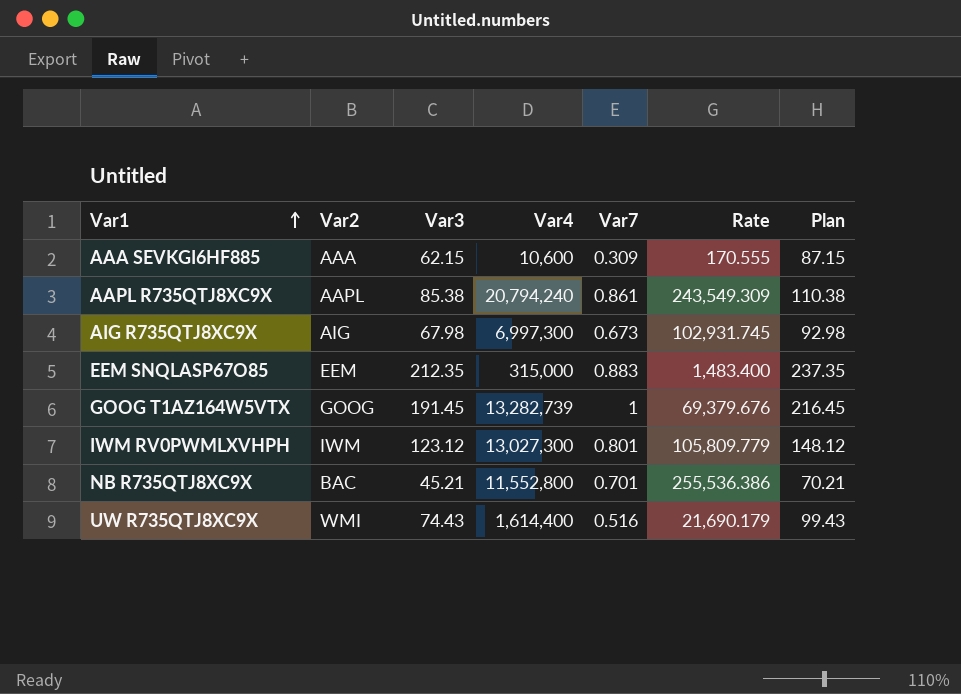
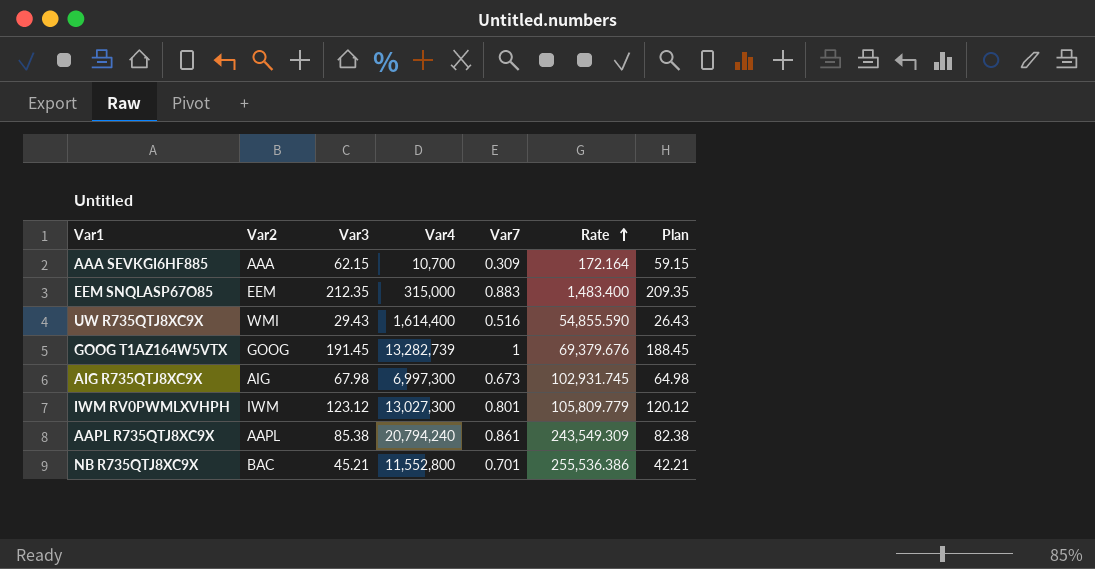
row order: Var1 ascending -> Rate ascending
column Plan | formula: [Var3] + 25 -> [Var3] - 3
AAA SEVKGI6HF885 | Var4: 10,600 -> 10,700
AAA SEVKGI6HF885 | Rate: 170.555 -> 172.164
UW R735QTJ8XC9X | Var3: 74.43 -> 29.43
UW R735QTJ8XC9X | Rate: 21,690.179 -> 54,855.590

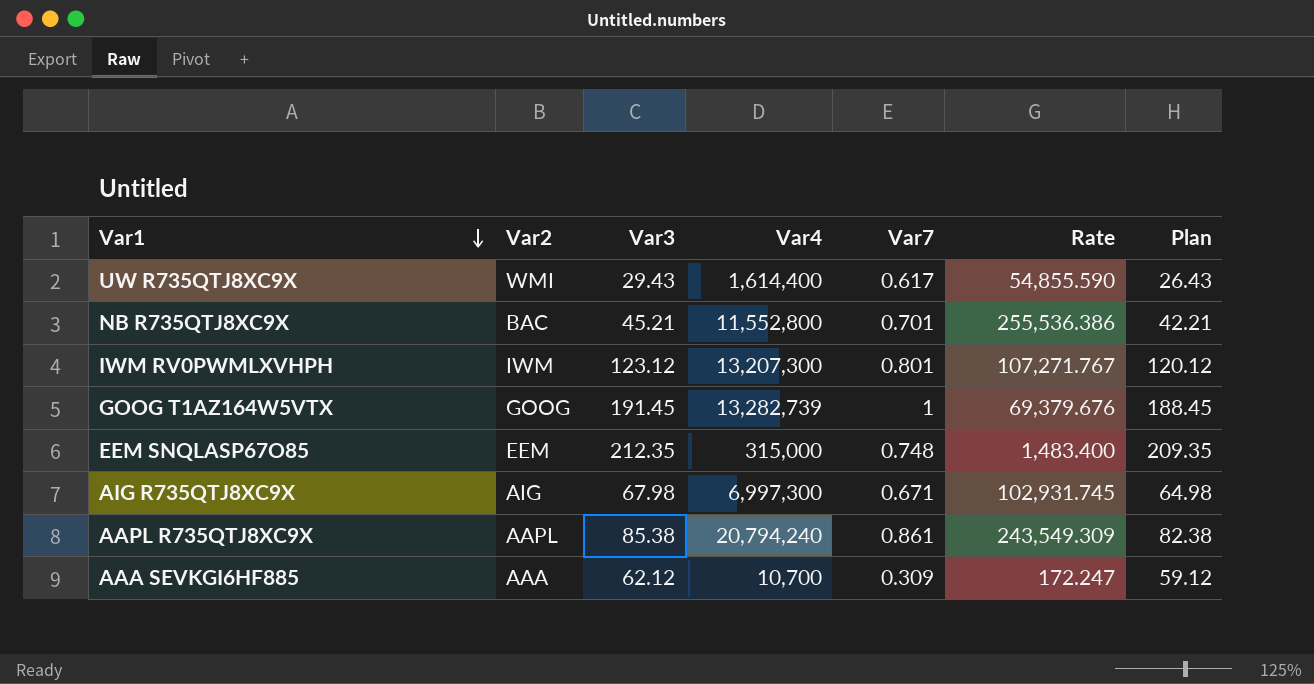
row order: Rate ascending -> Var1 descending
UW R735QTJ8XC9X | Var7: 0.516 -> 0.617
IWM RV0PWMLXVHPH | Var4: 13,027,300 -> 13,207,300
IWM RV0PWMLXVHPH | Rate: 105,809.779 -> 107,271.767
EEM SNQLASP67O85 | Var7: 0.883 -> 0.748
AIG R735QTJ8XC9X | Var7: 0.673 -> 0.671
AAA SEVKGI6HF885 | Var3: 62.15 -> 62.12
AAA SEVKGI6HF885 | Rate: 172.164 -> 172.247
AAA SEVKGI6HF885 | Plan: 59.15 -> 59.12

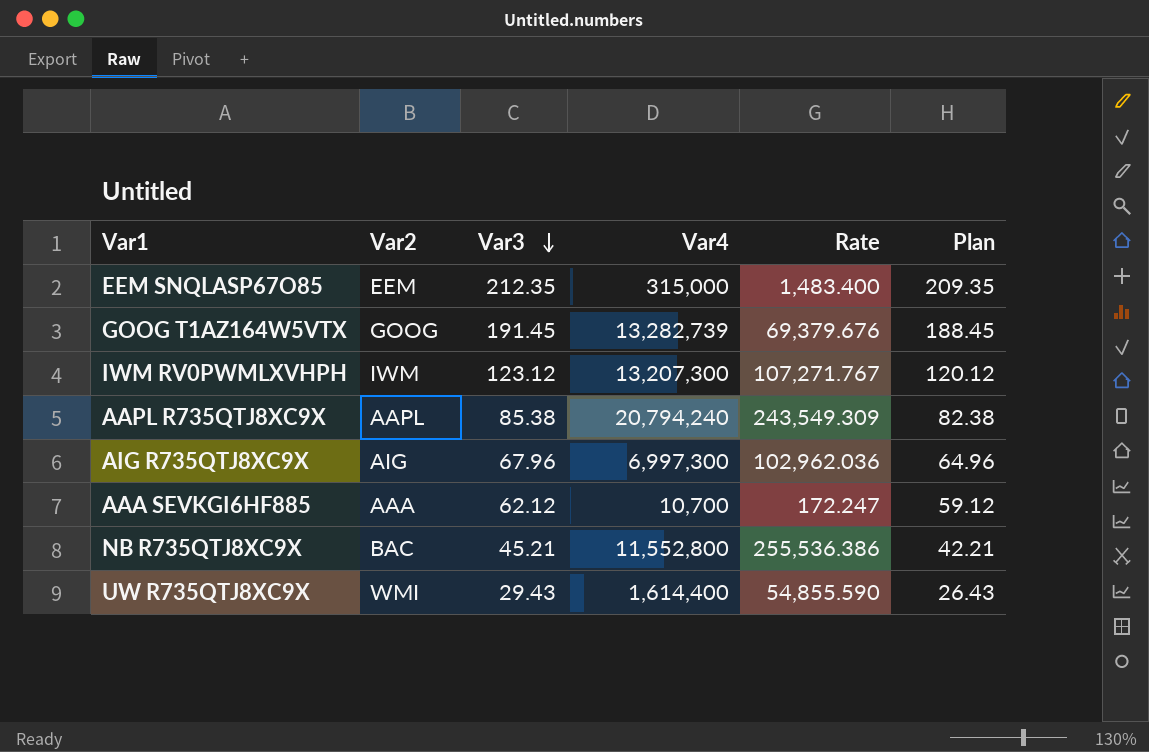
row order: Var1 descending -> Var3 descending
column Var7 | position: 5 -> none
AIG R735QTJ8XC9X | Var3: 67.98 -> 67.96
AIG R735QTJ8XC9X | Rate: 102,931.745 -> 102,962.036
AIG R735QTJ8XC9X | Plan: 64.98 -> 64.96

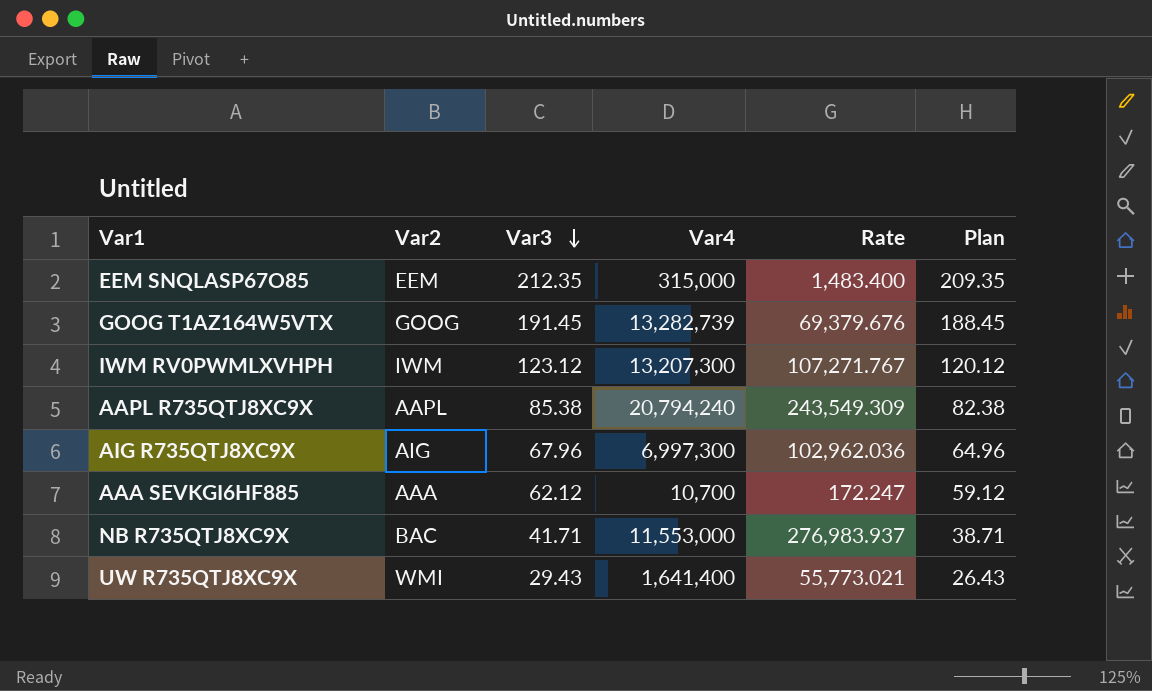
NB R735QTJ8XC9X | Var3: 45.21 -> 41.71
NB R735QTJ8XC9X | Var4: 11,552,800 -> 11,553,000
NB R735QTJ8XC9X | Rate: 255,536.386 -> 276,983.937
NB R735QTJ8XC9X | Plan: 42.21 -> 38.71
UW R735QTJ8XC9X | Var4: 1,614,400 -> 1,641,400
UW R735QTJ8XC9X | Rate: 54,855.590 -> 55,773.021

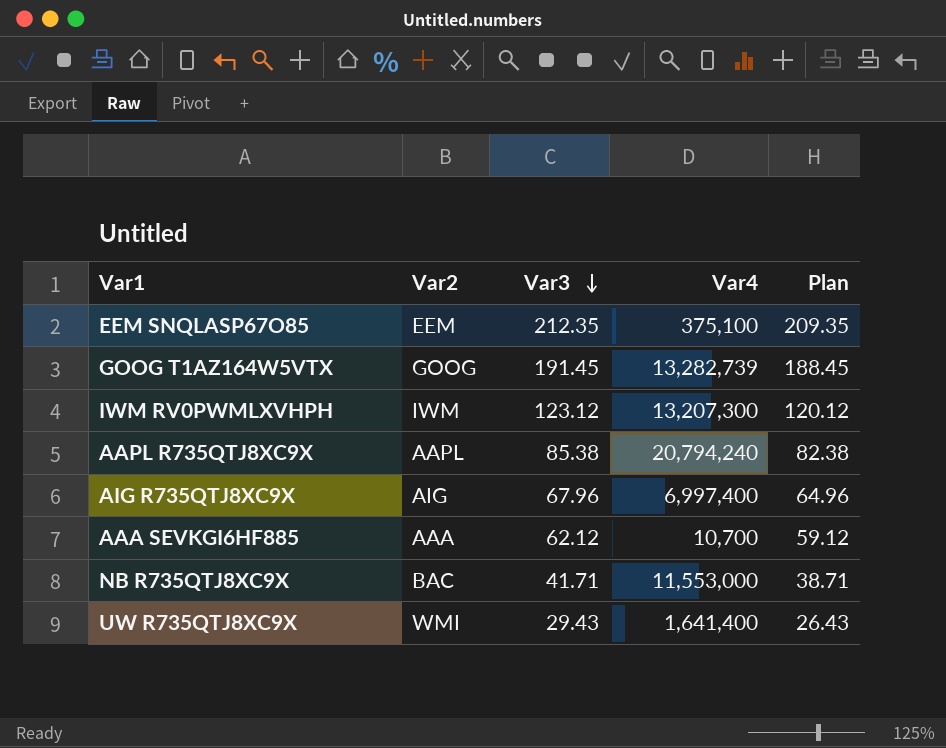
column Rate | formula: [Var4] / [Var3] -> none
EEM SNQLASP67O85 | Var4: 315,000 -> 375,100
AIG R735QTJ8XC9X | Var4: 6,997,300 -> 6,997,400

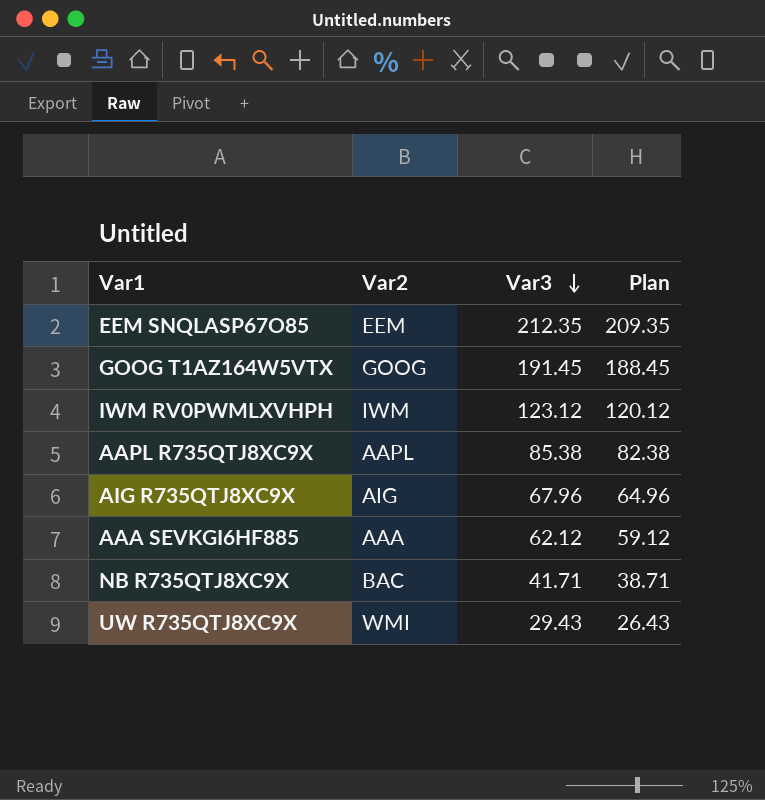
column Var4 | position: 4 -> none

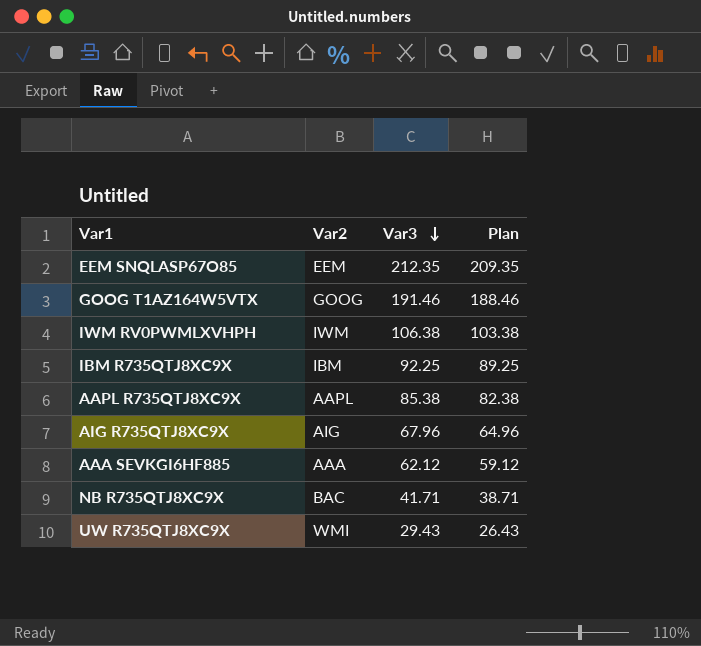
GOOG T1AZ164W5VTX | Var3: 191.45 -> 191.46
GOOG T1AZ164W5VTX | Plan: 188.45 -> 188.46
IWM RV0PWMLXVHPH | Var3: 123.12 -> 106.38
IWM RV0PWMLXVHPH | Plan: 120.12 -> 103.38
row IBM R735QTJ8XC9X: none -> IBM | 92.25 | 89.25

